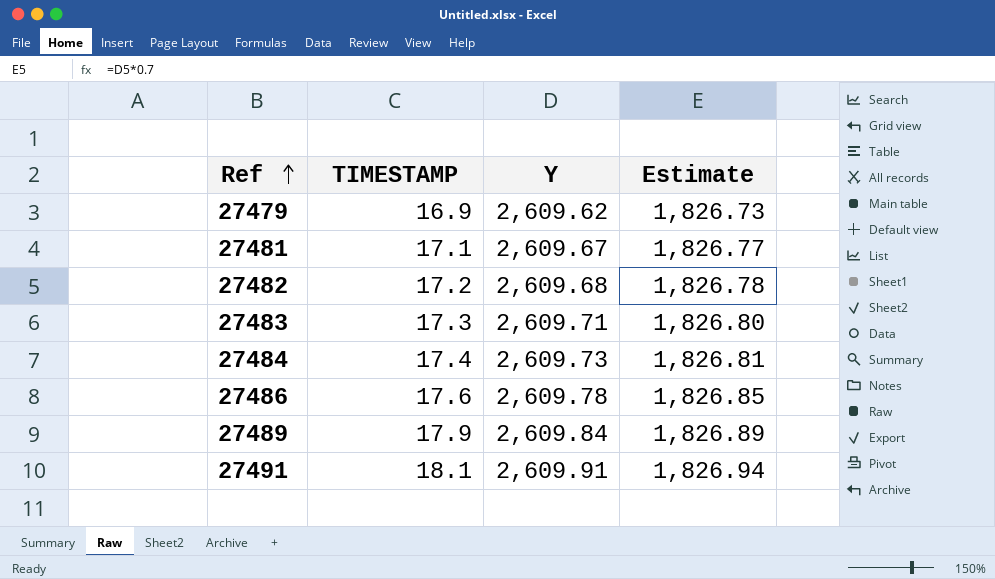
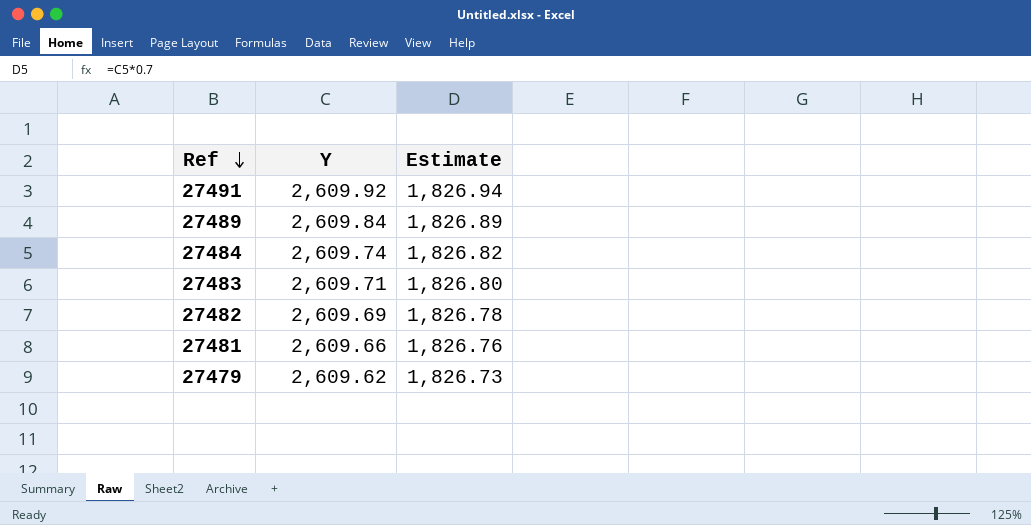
row order: Ref ascending -> Ref descending
column TIMESTAMP | position: 2 -> none
row 27486: 17.6 | 2,609.78 | 1,826.85 -> none
27491 | Y: 2,609.91 -> 2,609.92
27484 | Y: 2,609.73 -> 2,609.74
27484 | Estimate: 1,826.81 -> 1,826.82
27482 | Y: 2,609.68 -> 2,609.69
27481 | Y: 2,609.67 -> 2,609.66
27481 | Estimate: 1,826.77 -> 1,826.76

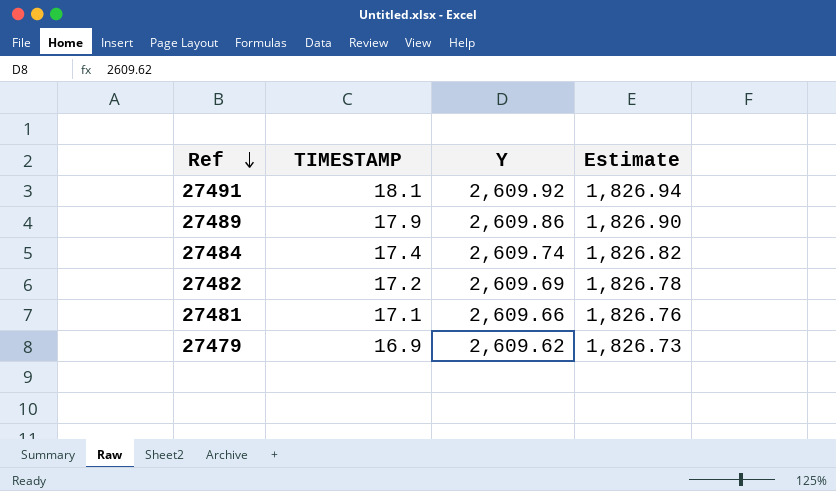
column TIMESTAMP | position: none -> 2
row 27483: 2,609.71 | 1,826.80 -> none
27489 | Y: 2,609.84 -> 2,609.86
27489 | Estimate: 1,826.89 -> 1,826.90

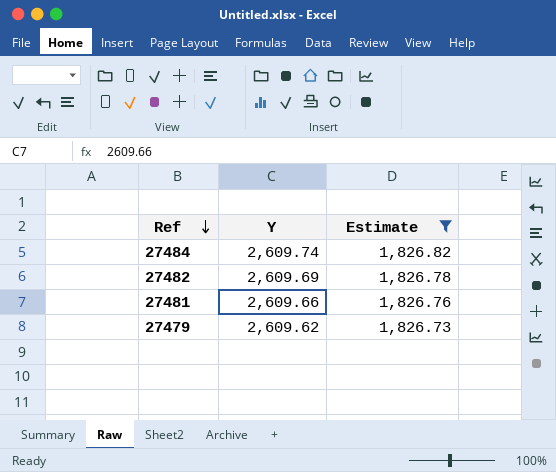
filter: none -> Estimate <= 1,826.82
column TIMESTAMP | position: 2 -> none

